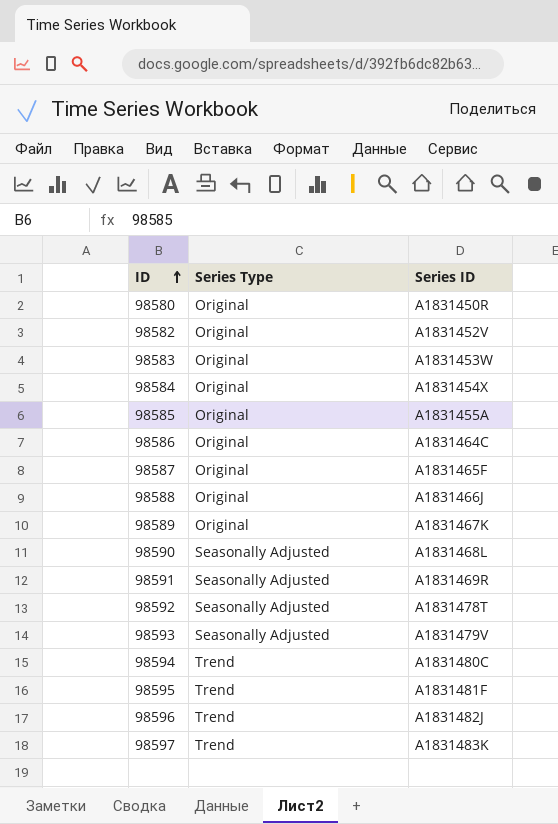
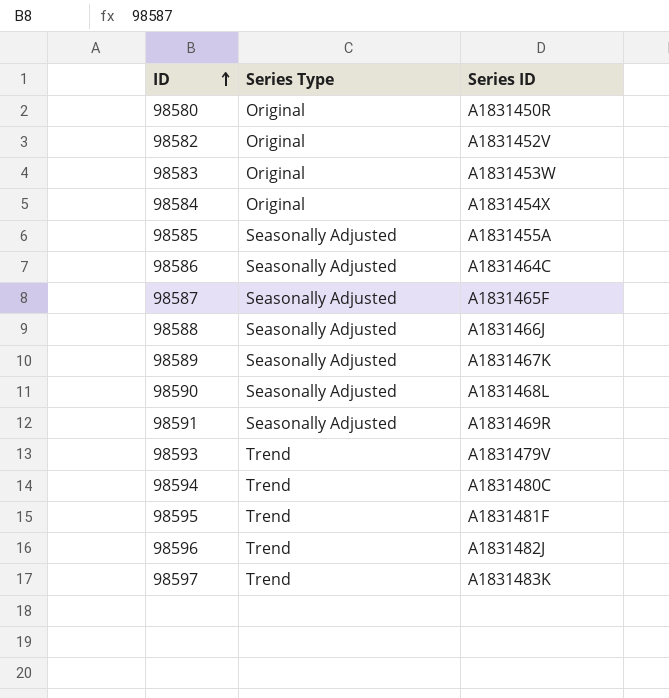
row 98592: Seasonally Adjusted | A1831478T -> none
98585 | Series Type: Original -> Seasonally Adjusted
98586 | Series Type: Original -> Seasonally Adjusted
98587 | Series Type: Original -> Seasonally Adjusted
98588 | Series Type: Original -> Seasonally Adjusted
98589 | Series Type: Original -> Seasonally Adjusted
98593 | Series Type: Seasonally Adjusted -> Trend

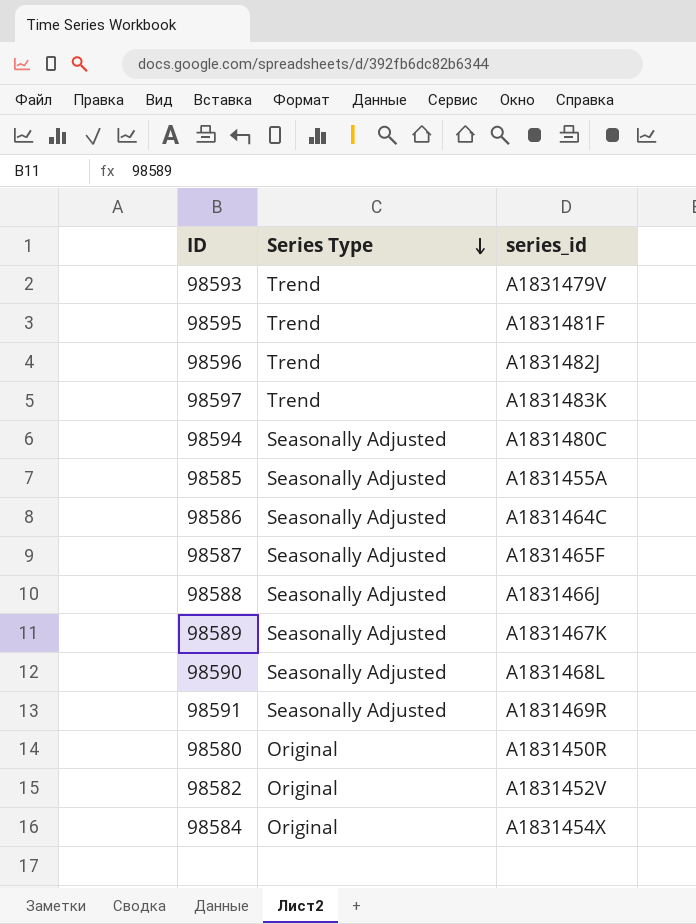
row order: ID ascending -> Series Type descending
column name: Series ID -> series_id
row 98583: Original | A1831453W -> none
98594 | Series Type: Trend -> Seasonally Adjusted

